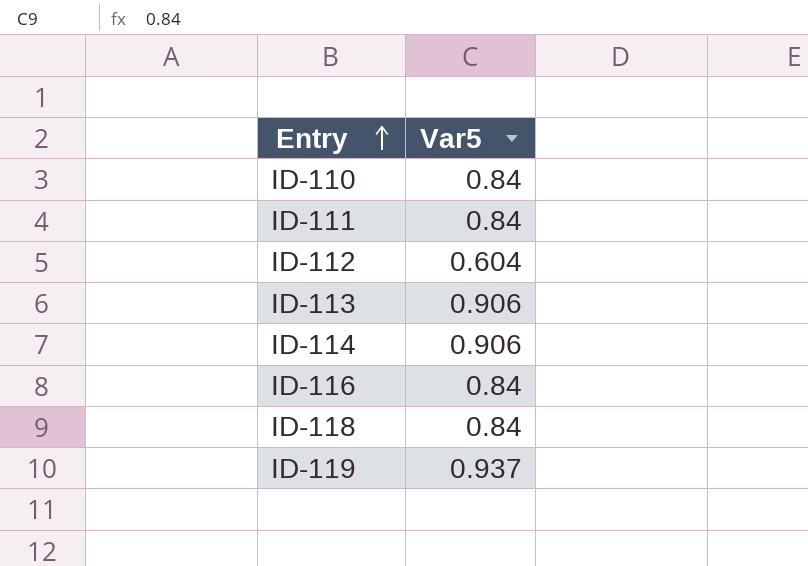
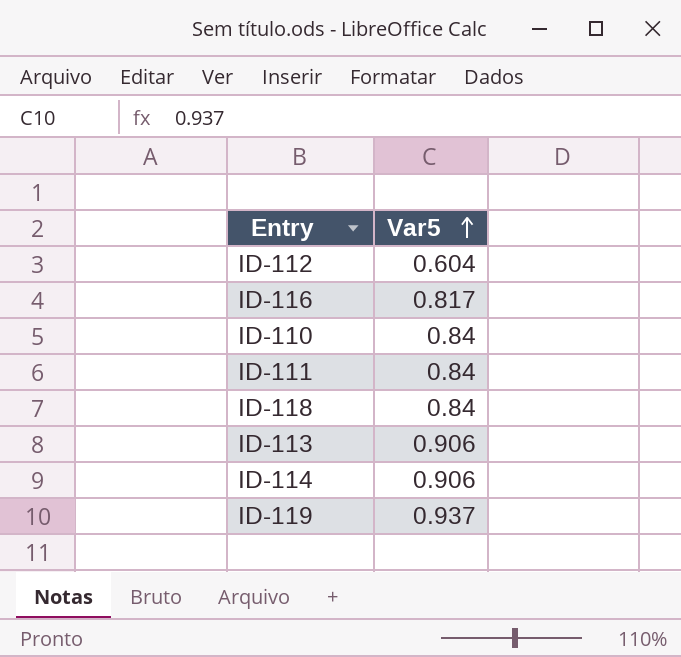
row order: Entry ascending -> Var5 ascending
ID-116 | Var5: 0.84 -> 0.817

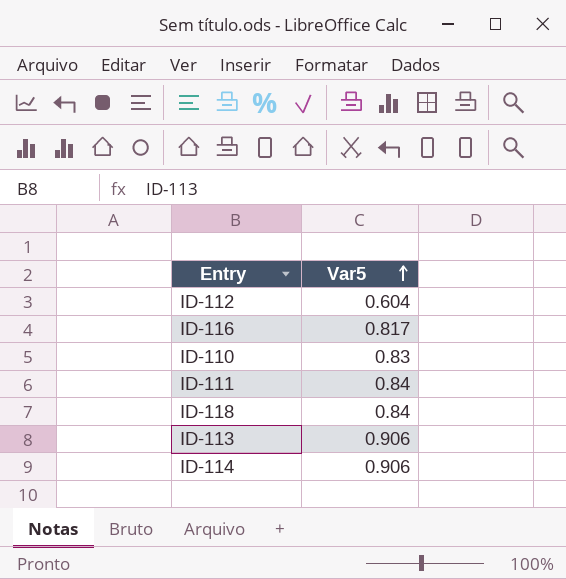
row ID-119: 0.937 -> none
ID-110 | Var5: 0.84 -> 0.83

